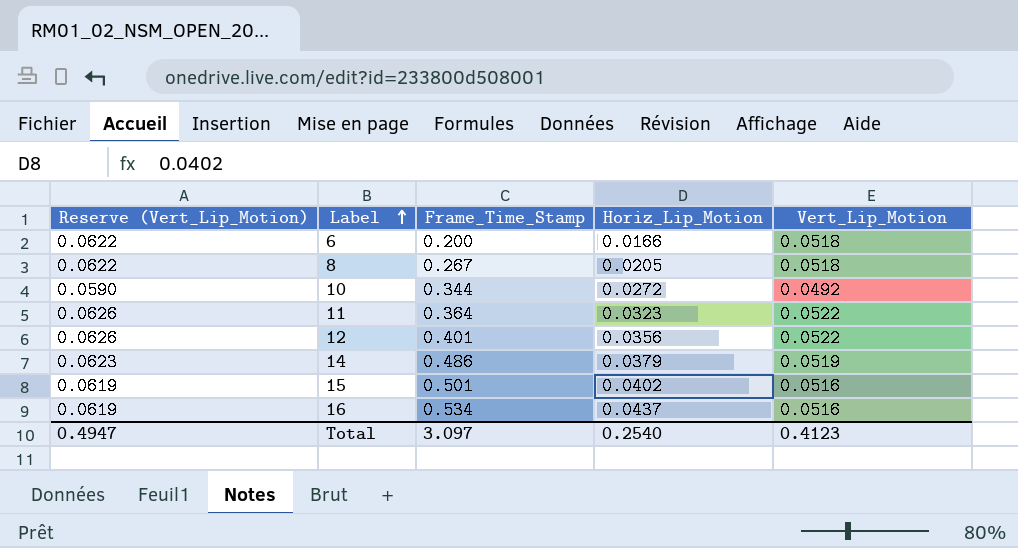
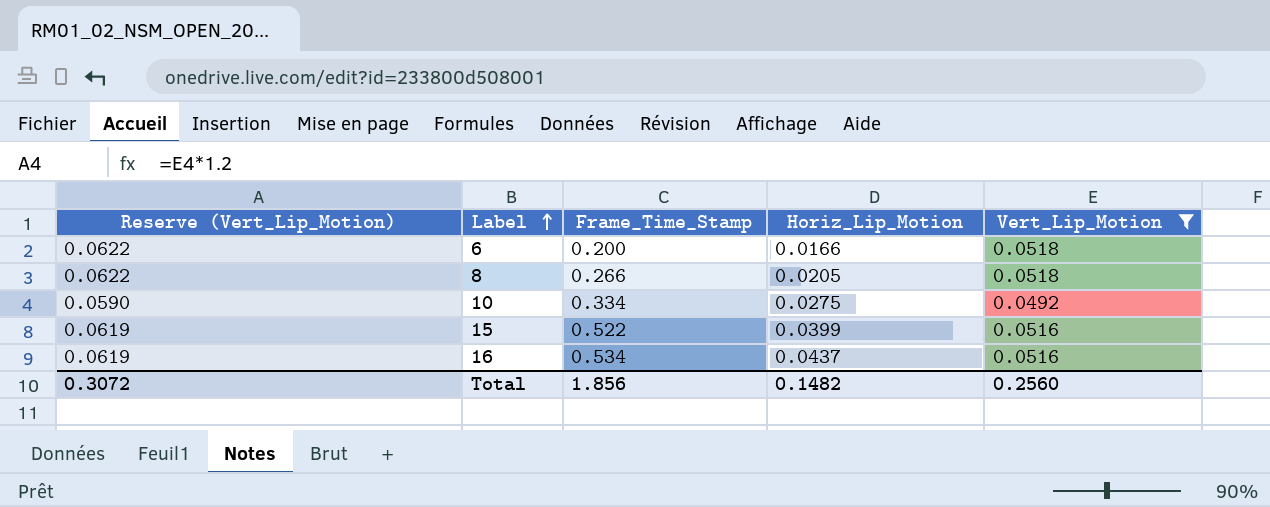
filter: none -> Vert_Lip_Motion <= 0.0518
8 | Frame_Time_Stamp: 0.267 -> 0.266
10 | Frame_Time_Stamp: 0.344 -> 0.334
10 | Horiz_Lip_Motion: 0.0272 -> 0.0275
15 | Frame_Time_Stamp: 0.501 -> 0.522
15 | Horiz_Lip_Motion: 0.0402 -> 0.0399
Total | Reserve (Vert_Lip_Motion): 0.4947 -> 0.3072
Total | Frame_Time_Stamp: 3.097 -> 1.856
Total | Horiz_Lip_Motion: 0.2540 -> 0.1482
Total | Vert_Lip_Motion: 0.4123 -> 0.2560

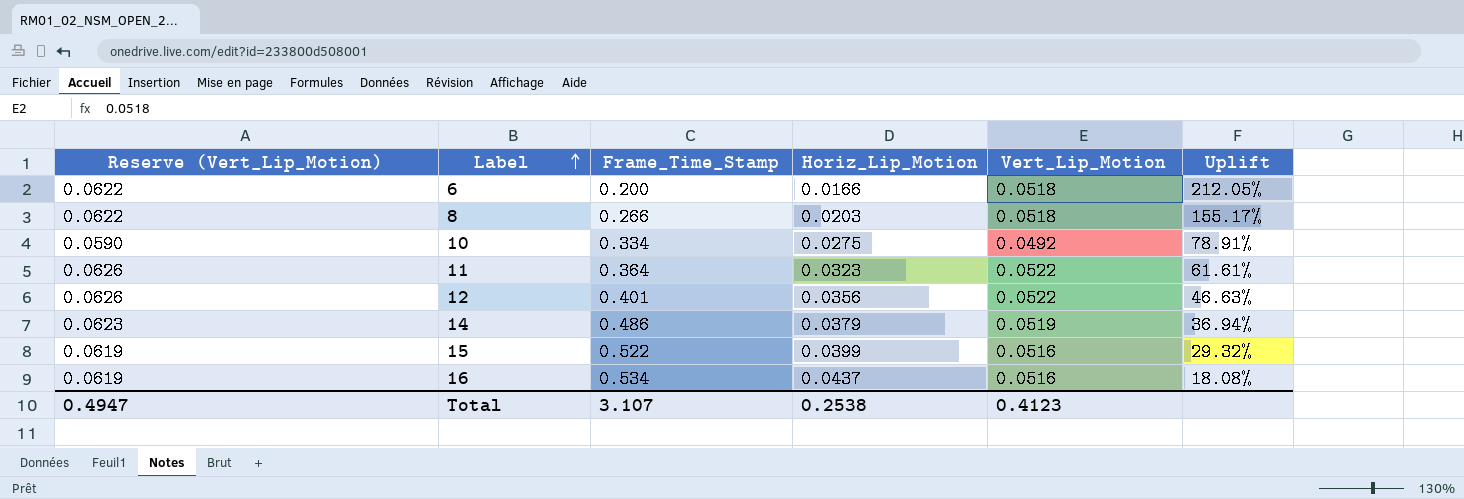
filter: Vert_Lip_Motion <= 0.0518 -> none
column Uplift | formula: none -> ([Vert_Lip_Motion] - [Horiz_Lip_Motion]) / [Horiz_Lip_Motion]
8 | Horiz_Lip_Motion: 0.0205 -> 0.0203
Total | Reserve (Vert_Lip_Motion): 0.3072 -> 0.4947
Total | Frame_Time_Stamp: 1.856 -> 3.107
Total | Horiz_Lip_Motion: 0.1482 -> 0.2538
Total | Vert_Lip_Motion: 0.2560 -> 0.4123

